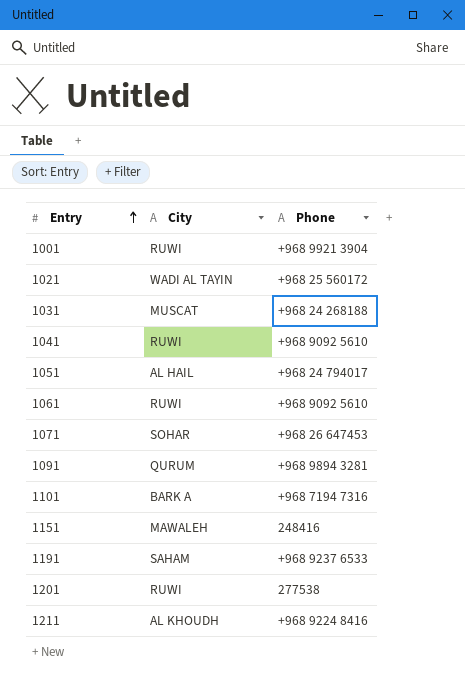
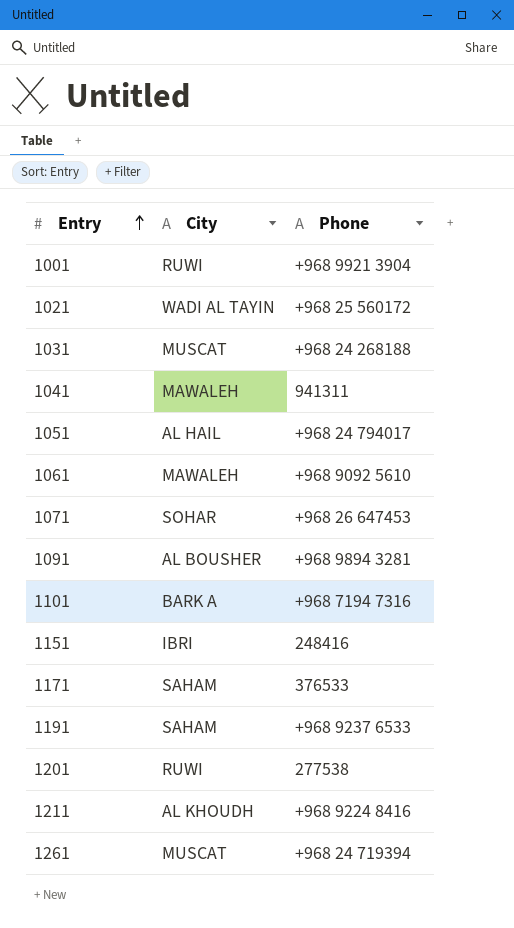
1041 | City: RUWI -> MAWALEH
1041 | Phone: +968 9092 5610 -> 941311
1061 | City: RUWI -> MAWALEH
1091 | City: QURUM -> AL BOUSHER
1151 | City: MAWALEH -> IBRI
row 1171: none -> SAHAM | 376533
row 1261: none -> MUSCAT | +968 24 719394

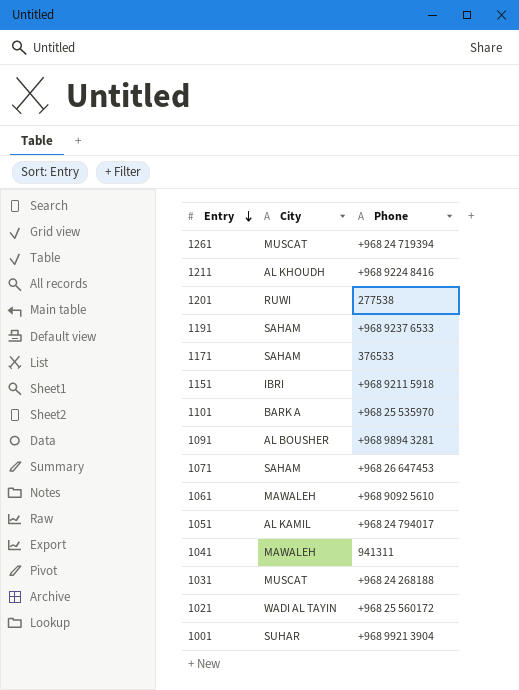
row order: Entry ascending -> Entry descending
1151 | Phone: 248416 -> +968 9211 5918
1101 | Phone: +968 7194 7316 -> +968 25 535970
1071 | City: SOHAR -> SAHAM
1051 | City: AL HAIL -> AL KAMIL
1001 | City: RUWI -> SUHAR

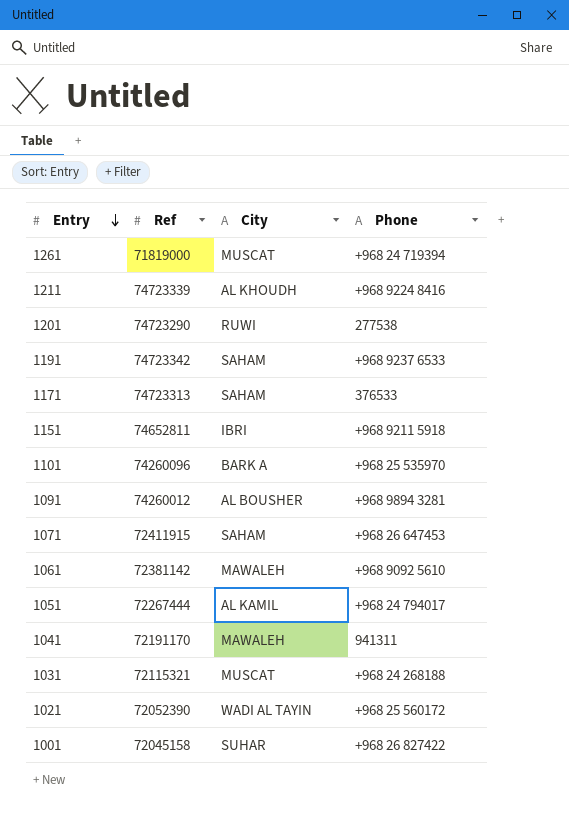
column Ref | position: none -> 2
1001 | Phone: +968 9921 3904 -> +968 26 827422

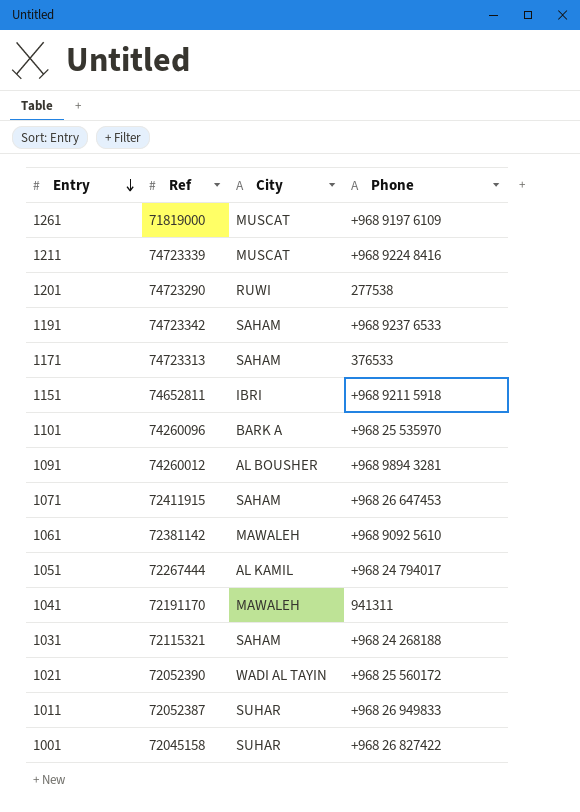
1261 | Phone: +968 24 719394 -> +968 9197 6109
1211 | City: AL KHOUDH -> MUSCAT
1031 | City: MUSCAT -> SAHAM
row 1011: none -> 72052387 | SUHAR | +968 26 949833

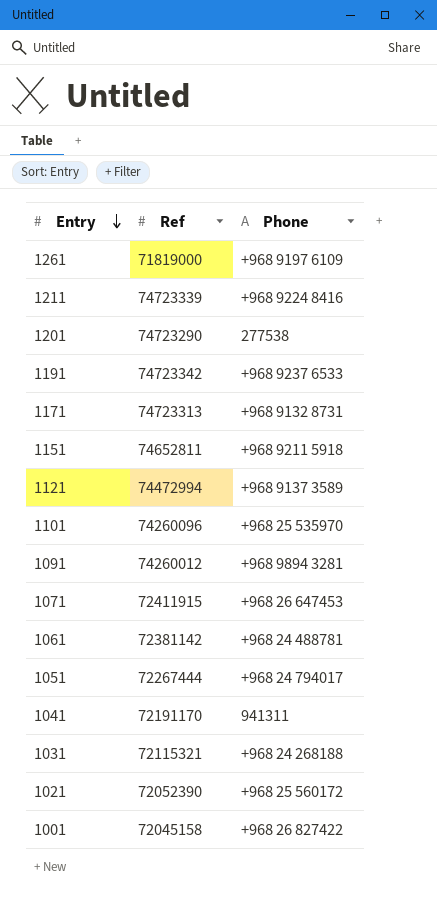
column City | position: 3 -> none
row 1011: 72052387 | SUHAR | +968 26 949833 -> none
1171 | Phone: 376533 -> +968 9132 8731
row 1121: none -> 74472994 | +968 9137 3589
1061 | Phone: +968 9092 5610 -> +968 24 488781

